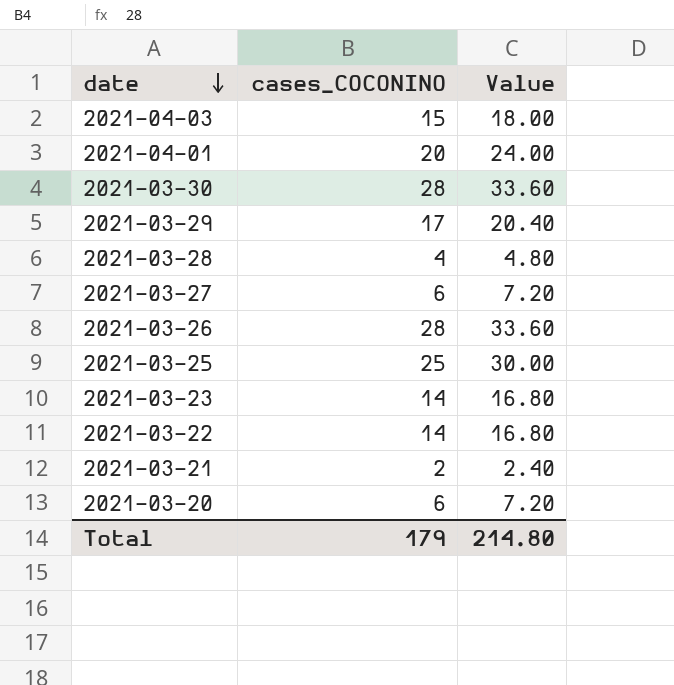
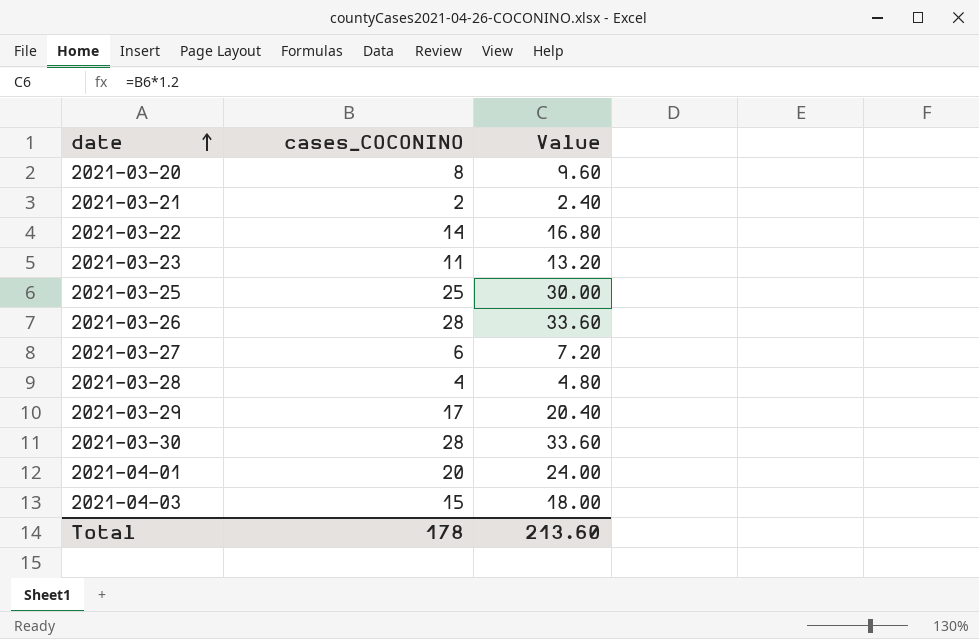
row order: date descending -> date ascending
2021-03-20 | cases_COCONINO: 6 -> 8
2021-03-20 | Value: 7.20 -> 9.60
2021-03-23 | cases_COCONINO: 14 -> 11
2021-03-23 | Value: 16.80 -> 13.20
Total | cases_COCONINO: 179 -> 178
Total | Value: 214.80 -> 213.60

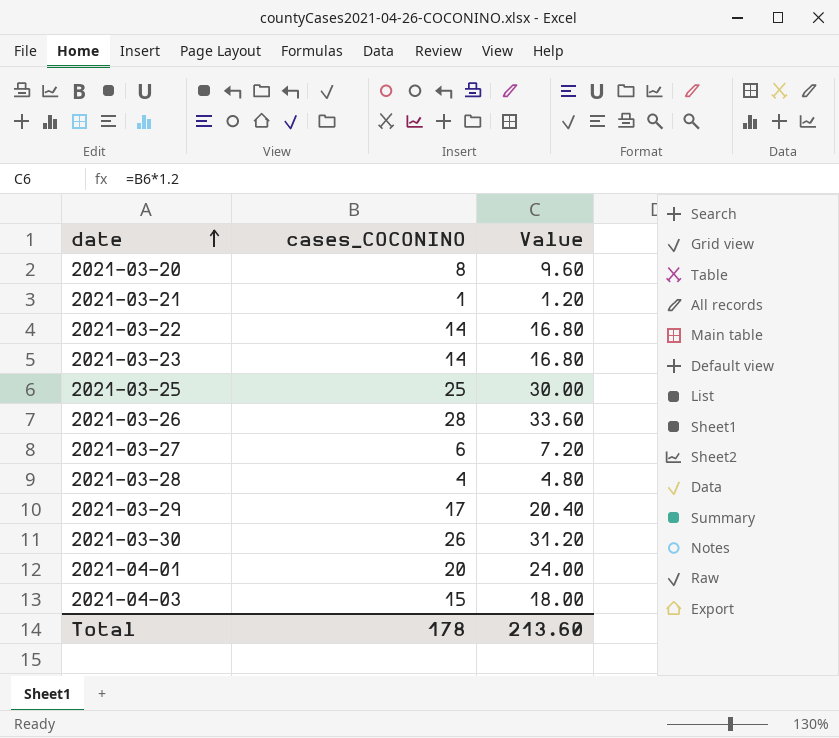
2021-03-21 | cases_COCONINO: 2 -> 1
2021-03-21 | Value: 2.40 -> 1.20
2021-03-23 | cases_COCONINO: 11 -> 14
2021-03-23 | Value: 13.20 -> 16.80
2021-03-30 | cases_COCONINO: 28 -> 26
2021-03-30 | Value: 33.60 -> 31.20

